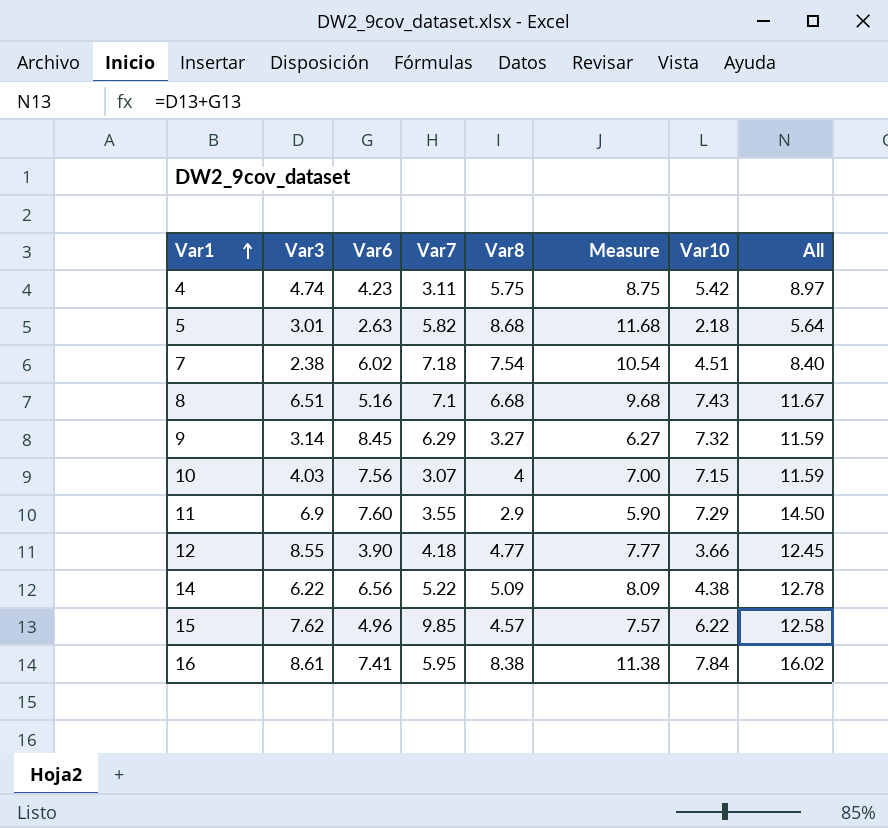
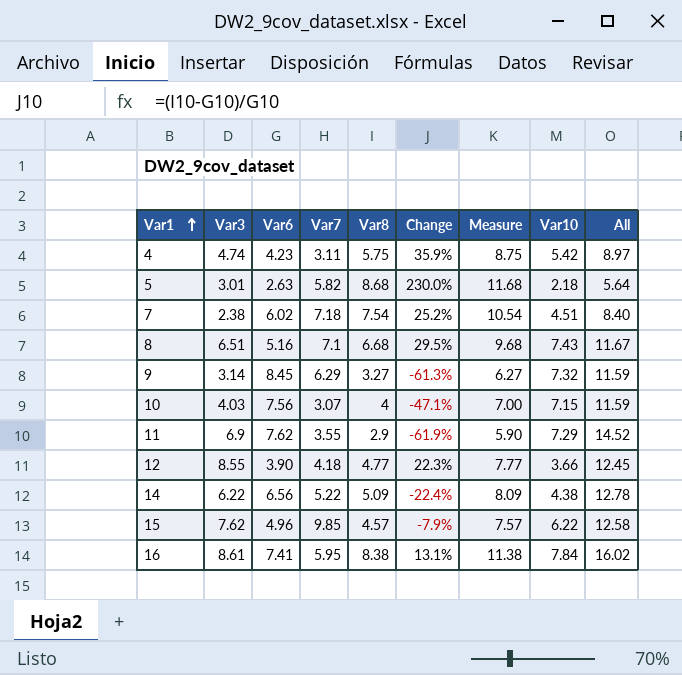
column Change | formula: none -> ([Var8] - [Var6]) / [Var6]
11 | Var6: 7.60 -> 7.62
11 | All: 14.50 -> 14.52

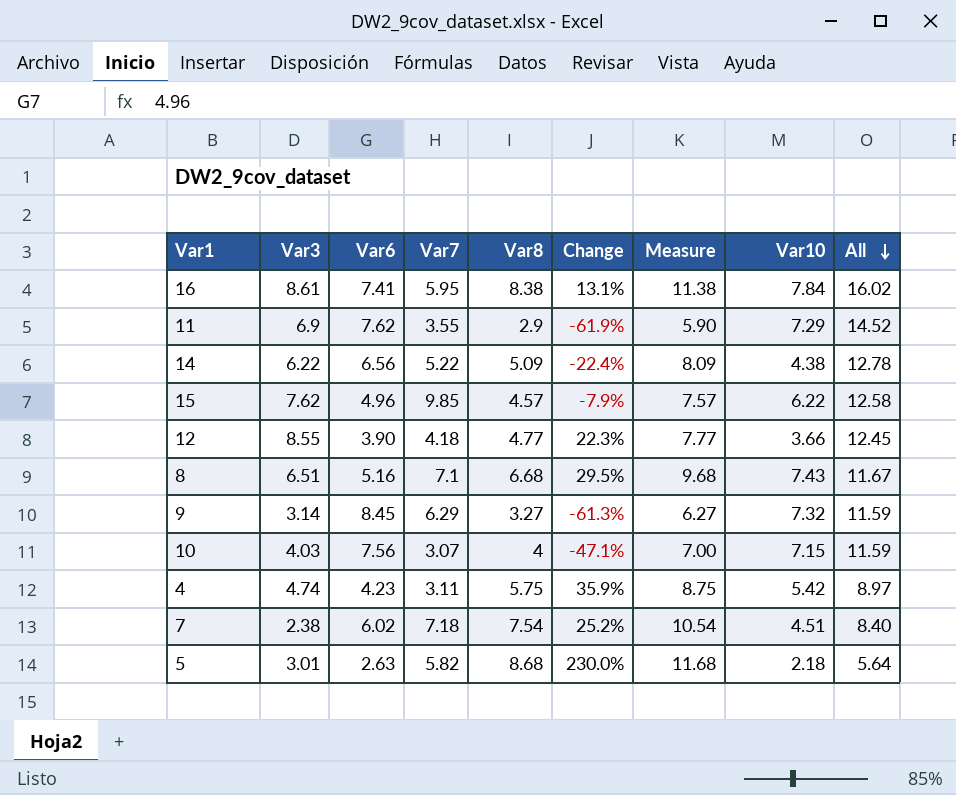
row order: Var1 ascending -> All descending

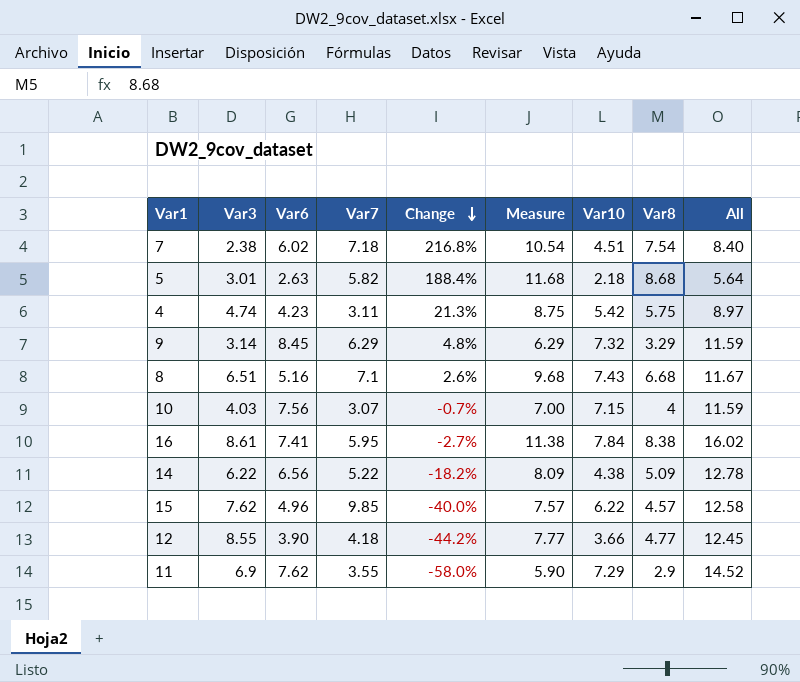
row order: All descending -> Change descending
column Change | formula: ([Var8] - [Var6]) / [Var6] -> ([Var8] - [Var3]) / [Var3]
column Var8 | position: 5 -> 8
9 | Measure: 6.27 -> 6.29
9 | Var8: 3.27 -> 3.29

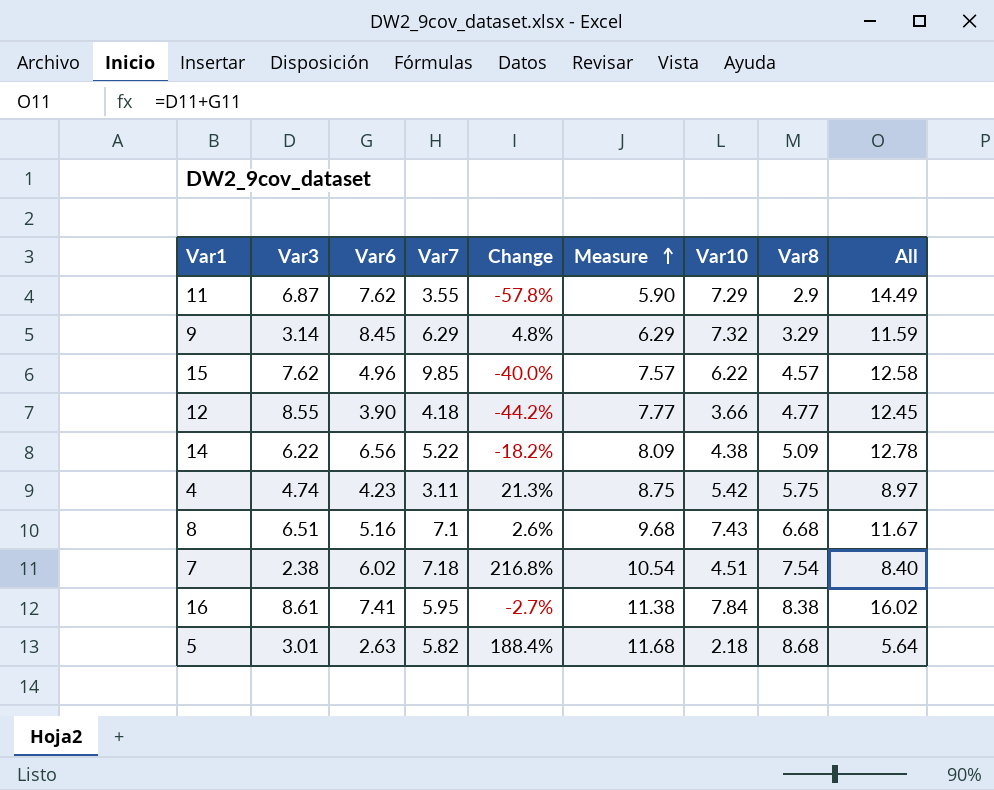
row order: Change descending -> Measure ascending
row 10: 4.03 | 7.56 | 3.07 | -0.7% | 7.00 | 7.15 | 4 | 11.59 -> none
11 | Var3: 6.9 -> 6.87
11 | Change: -58.0% -> -57.8%
11 | All: 14.52 -> 14.49

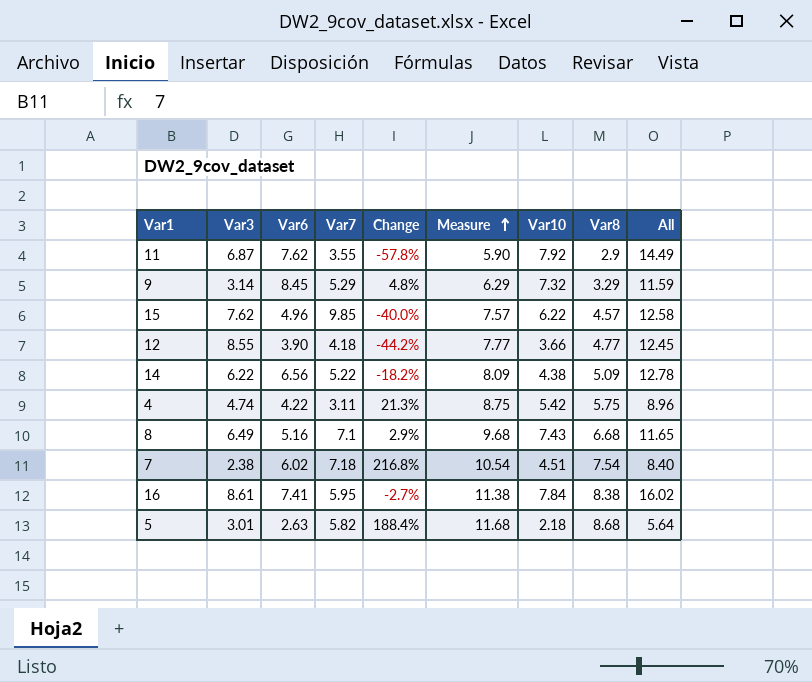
11 | Var10: 7.29 -> 7.92
9 | Var7: 6.29 -> 5.29
4 | Var6: 4.23 -> 4.22
4 | All: 8.97 -> 8.96
8 | Var3: 6.51 -> 6.49
8 | Change: 2.6% -> 2.9%
8 | All: 11.67 -> 11.65

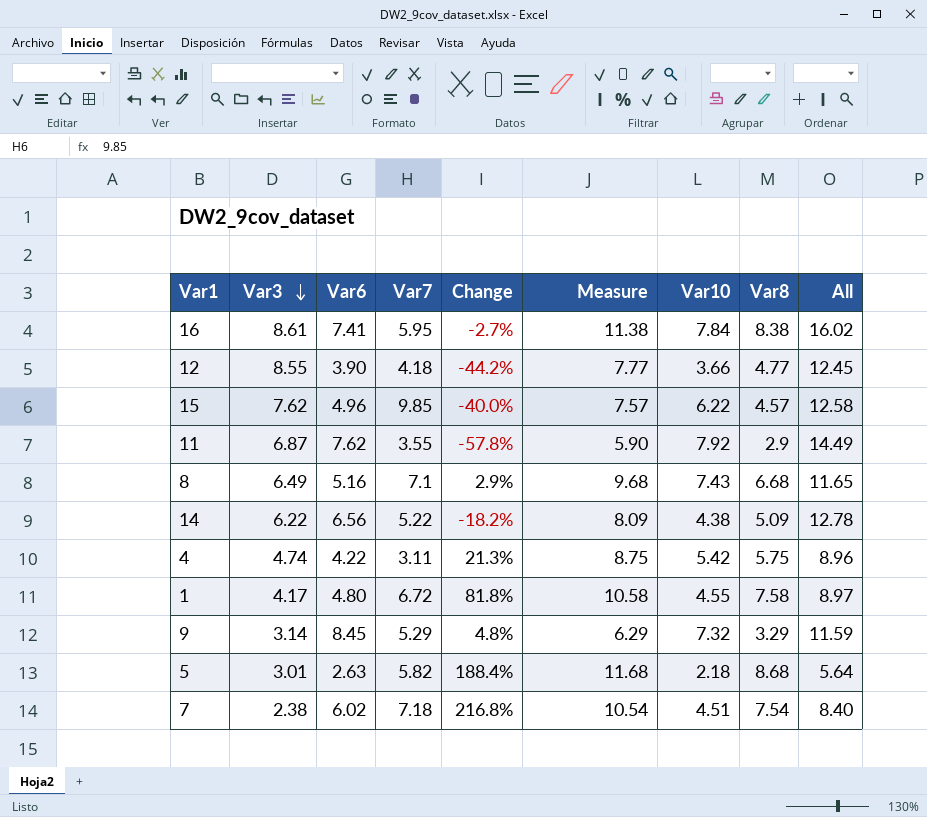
row order: Measure ascending -> Var3 descending
row 1: none -> 4.17 | 4.80 | 6.72 | 81.8% | 10.58 | 4.55 | 7.58 | 8.97

